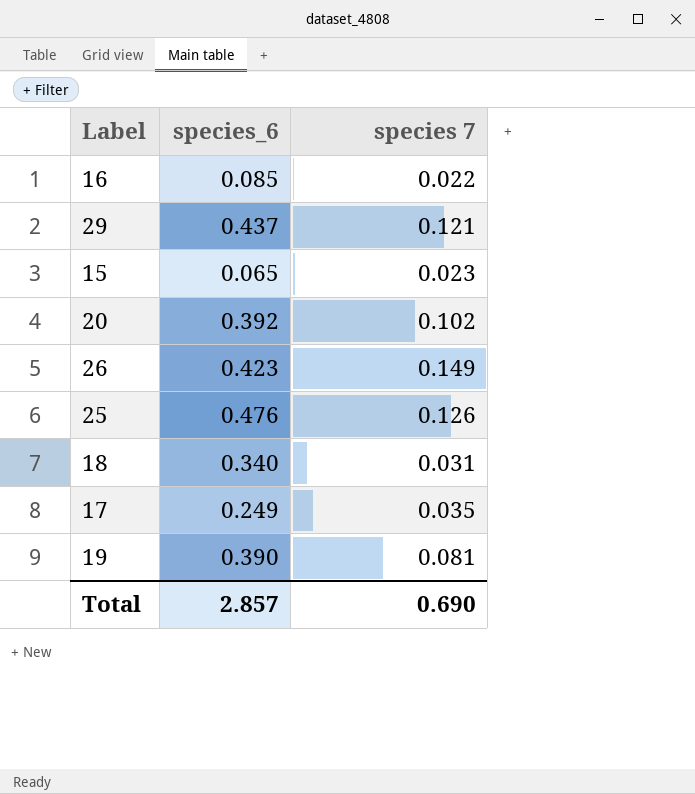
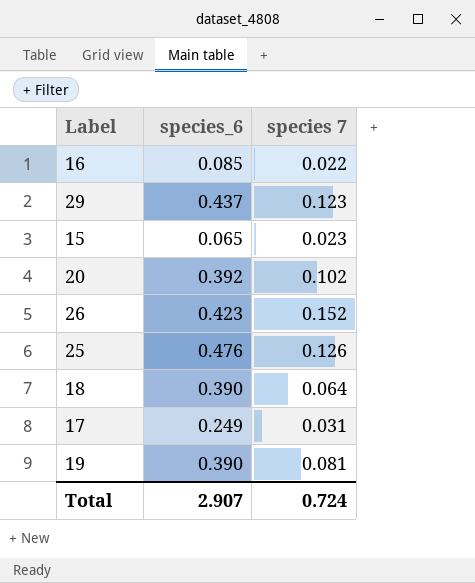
29 | species 7: 0.121 -> 0.123
26 | species 7: 0.149 -> 0.152
18 | species_6: 0.340 -> 0.390
18 | species 7: 0.031 -> 0.064
17 | species 7: 0.035 -> 0.031
Total | species_6: 2.857 -> 2.907
Total | species 7: 0.690 -> 0.724

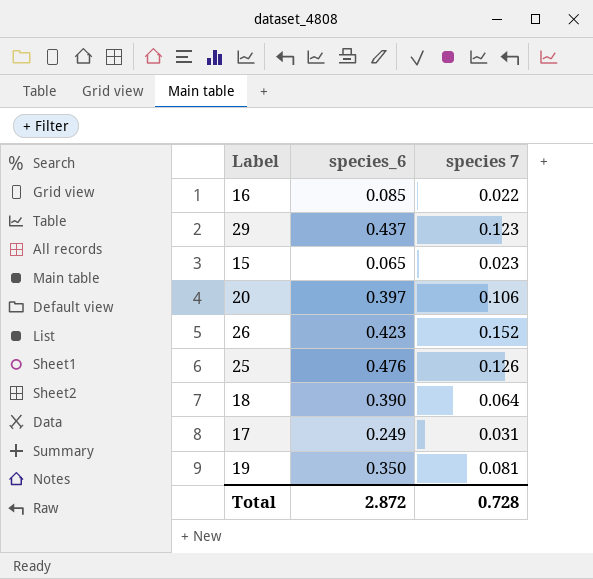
20 | species_6: 0.392 -> 0.397
20 | species 7: 0.102 -> 0.106
19 | species_6: 0.390 -> 0.350
Total | species_6: 2.907 -> 2.872
Total | species 7: 0.724 -> 0.728

